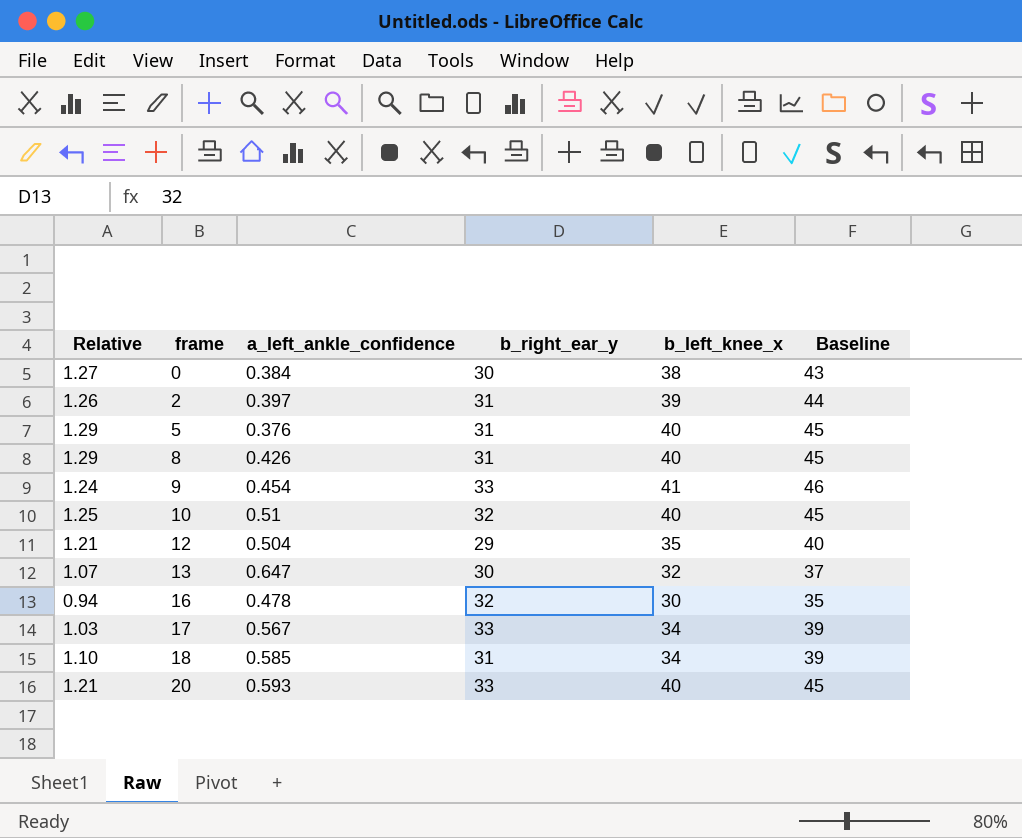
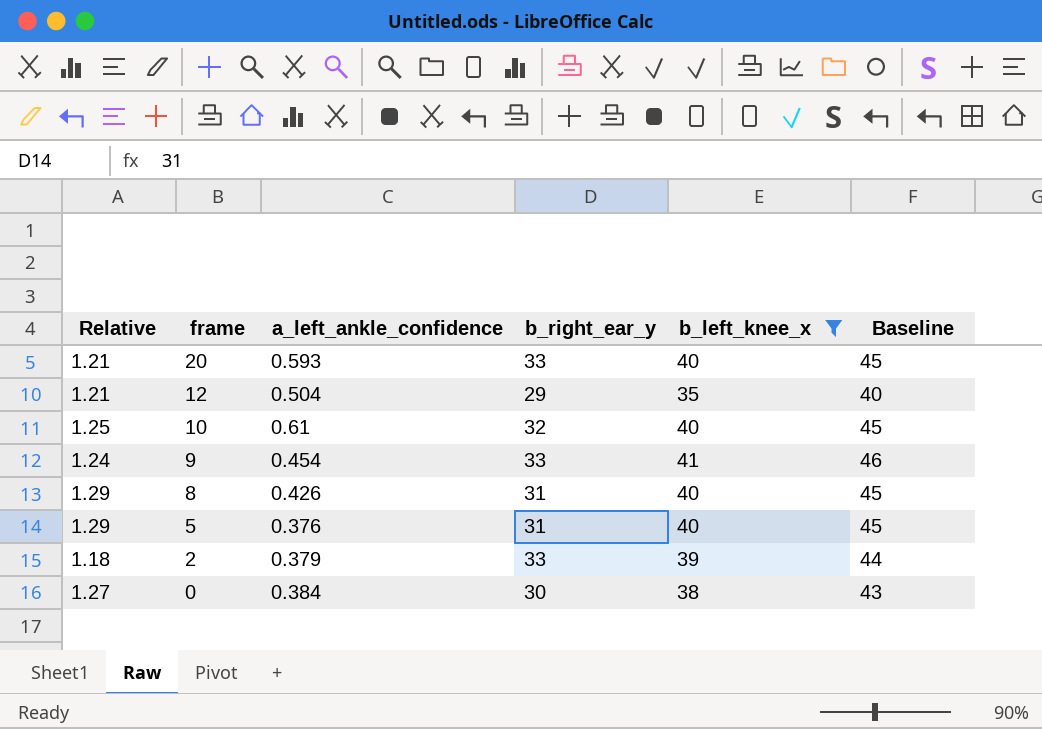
filter: none -> b_left_knee_x >= 35
row order: frame ascending -> frame descending
10 | a_left_ankle_confidence: 0.51 -> 0.61
2 | Relative: 1.26 -> 1.18
2 | a_left_ankle_confidence: 0.397 -> 0.379
2 | b_right_ear_y: 31 -> 33

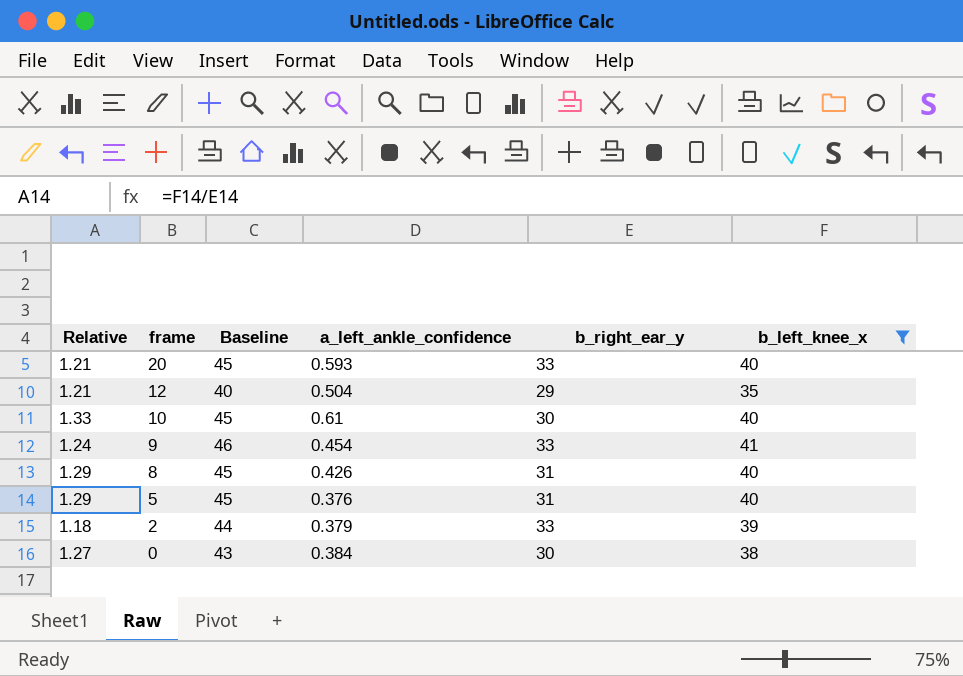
column Baseline | position: 6 -> 3
10 | Relative: 1.25 -> 1.33
10 | b_right_ear_y: 32 -> 30

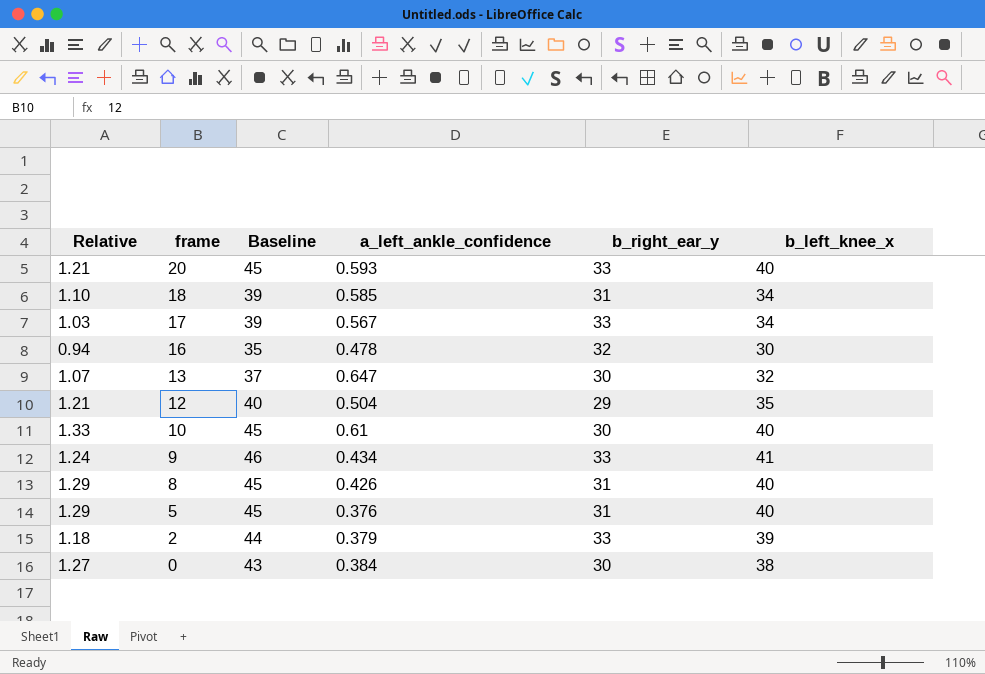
filter: b_left_knee_x >= 35 -> none
9 | a_left_ankle_confidence: 0.454 -> 0.434

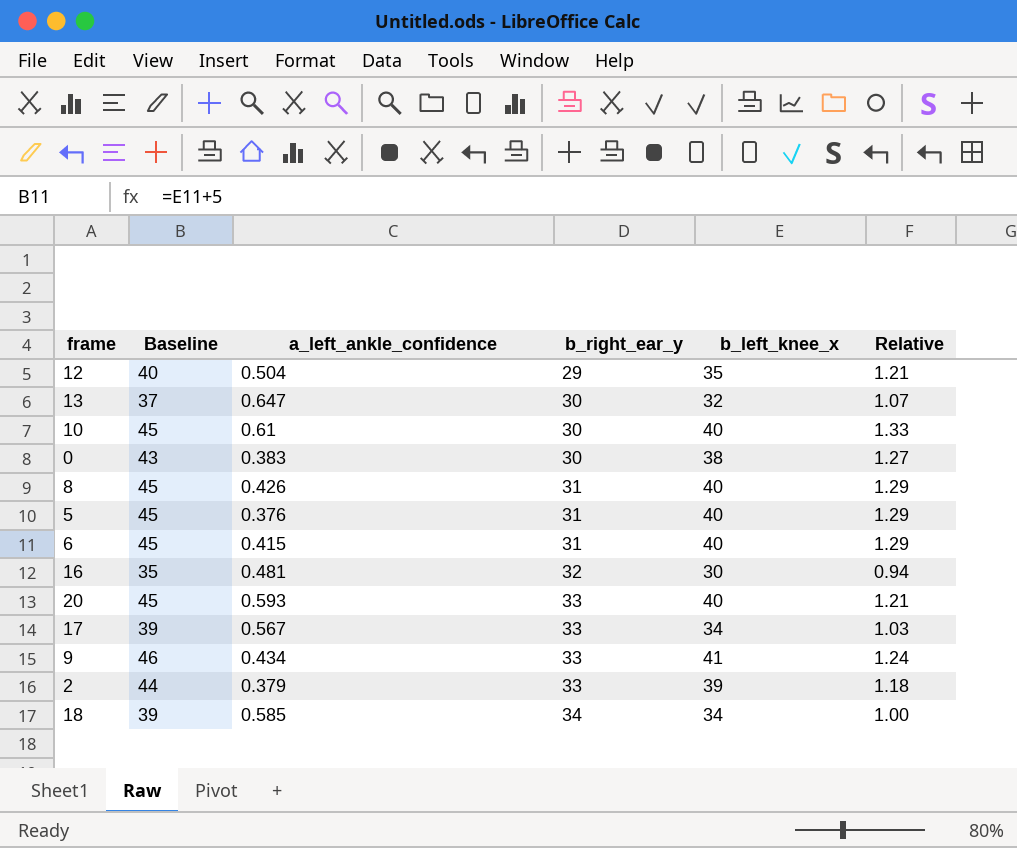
row order: frame descending -> b_right_ear_y ascending
column Relative | position: 1 -> 6
0 | a_left_ankle_confidence: 0.384 -> 0.383
row 6: none -> 45 | 0.415 | 31 | 40 | 1.29
16 | a_left_ankle_confidence: 0.478 -> 0.481
18 | b_right_ear_y: 31 -> 34
18 | Relative: 1.10 -> 1.00

